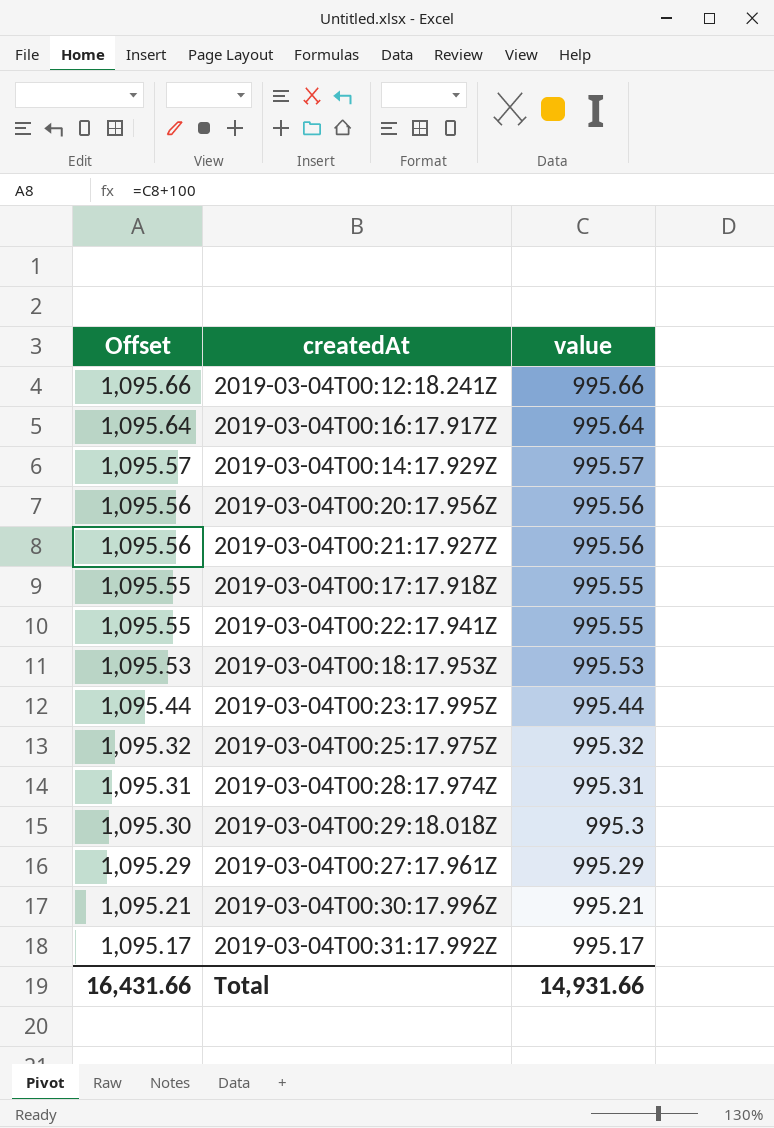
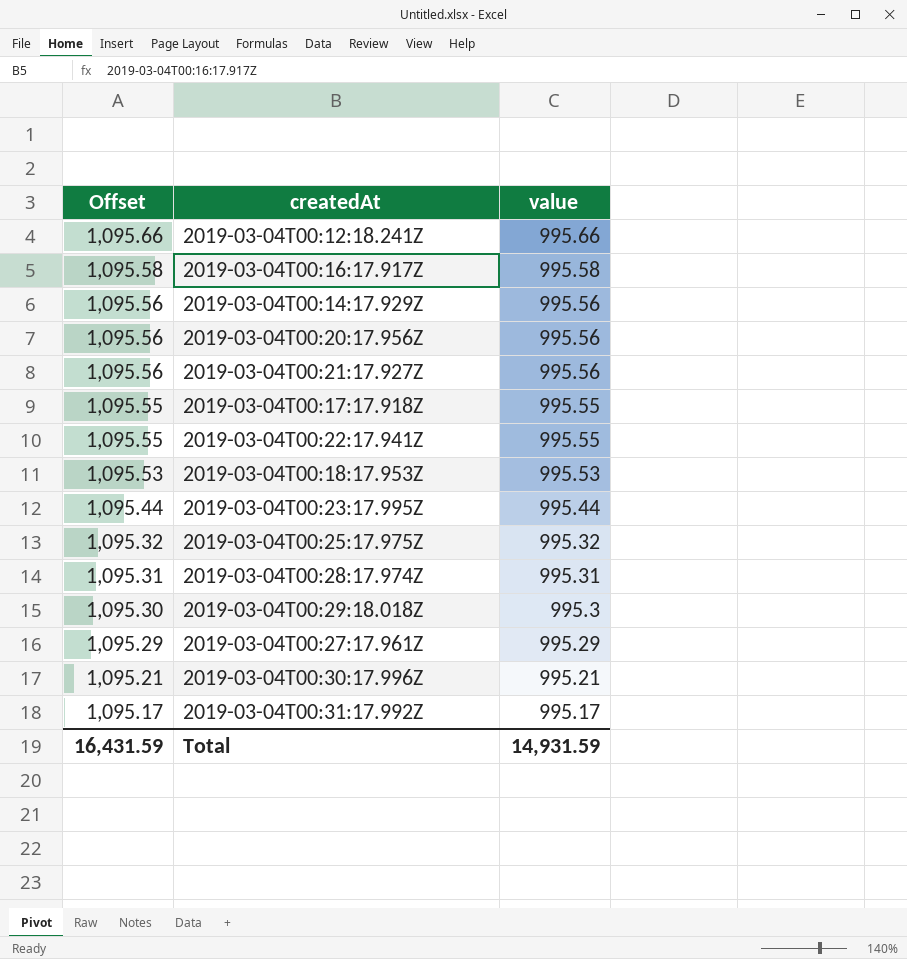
2019-03-04T00:16:17.917Z | Offset: 1,095.64 -> 1,095.58
2019-03-04T00:16:17.917Z | value: 995.64 -> 995.58
2019-03-04T00:14:17.929Z | Offset: 1,095.57 -> 1,095.56
2019-03-04T00:14:17.929Z | value: 995.57 -> 995.56
Total | Offset: 16,431.66 -> 16,431.59
Total | value: 14,931.66 -> 14,931.59

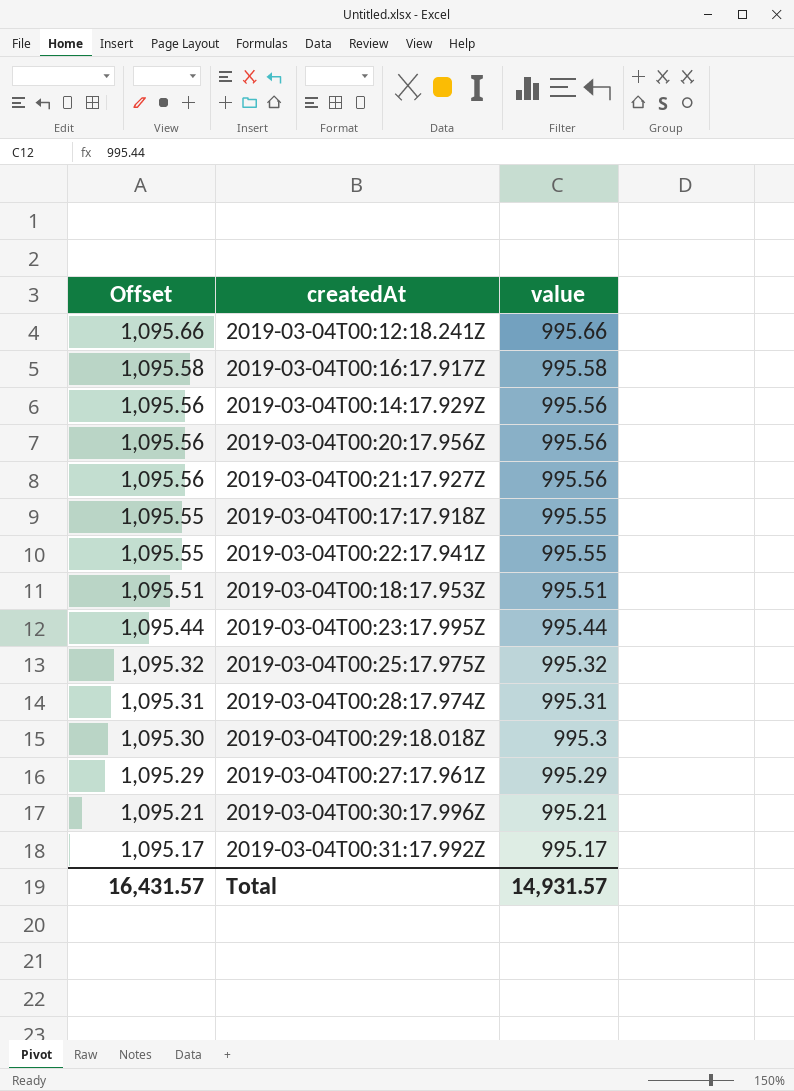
2019-03-04T00:18:17.953Z | Offset: 1,095.53 -> 1,095.51
2019-03-04T00:18:17.953Z | value: 995.53 -> 995.51
Total | Offset: 16,431.59 -> 16,431.57
Total | value: 14,931.59 -> 14,931.57

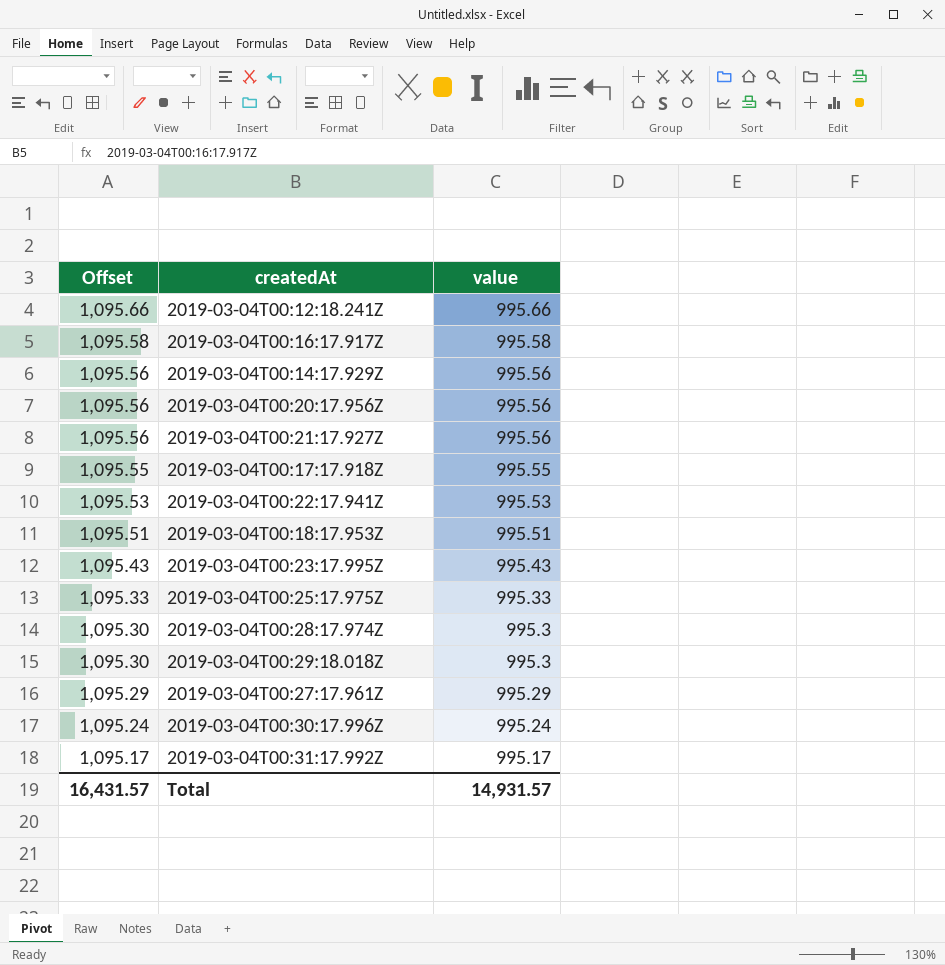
2019-03-04T00:22:17.941Z | Offset: 1,095.55 -> 1,095.53
2019-03-04T00:22:17.941Z | value: 995.55 -> 995.53
2019-03-04T00:23:17.995Z | Offset: 1,095.44 -> 1,095.43
2019-03-04T00:23:17.995Z | value: 995.44 -> 995.43
2019-03-04T00:25:17.975Z | Offset: 1,095.32 -> 1,095.33
2019-03-04T00:25:17.975Z | value: 995.32 -> 995.33
2019-03-04T00:28:17.974Z | Offset: 1,095.31 -> 1,095.30
2019-03-04T00:28:17.974Z | value: 995.31 -> 995.3
2019-03-04T00:30:17.996Z | Offset: 1,095.21 -> 1,095.24
2019-03-04T00:30:17.996Z | value: 995.21 -> 995.24

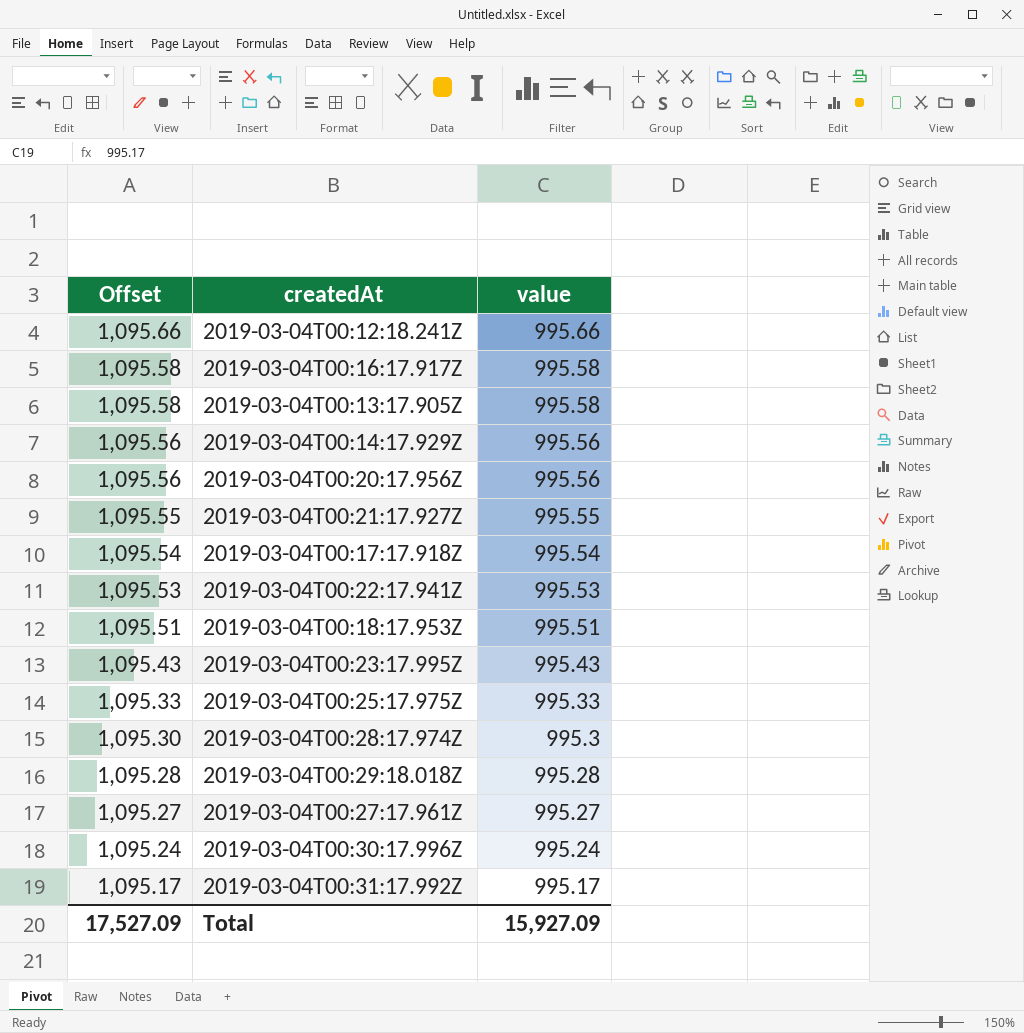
row 2019-03-04T00:13:17.905Z: none -> 1,095.58 | 995.58
2019-03-04T00:21:17.927Z | Offset: 1,095.56 -> 1,095.55
2019-03-04T00:21:17.927Z | value: 995.56 -> 995.55
2019-03-04T00:17:17.918Z | Offset: 1,095.55 -> 1,095.54
2019-03-04T00:17:17.918Z | value: 995.55 -> 995.54
2019-03-04T00:29:18.018Z | Offset: 1,095.30 -> 1,095.28
2019-03-04T00:29:18.018Z | value: 995.3 -> 995.28
2019-03-04T00:27:17.961Z | Offset: 1,095.29 -> 1,095.27
2019-03-04T00:27:17.961Z | value: 995.29 -> 995.27
Total | Offset: 16,431.57 -> 17,527.09
Total | value: 14,931.57 -> 15,927.09

